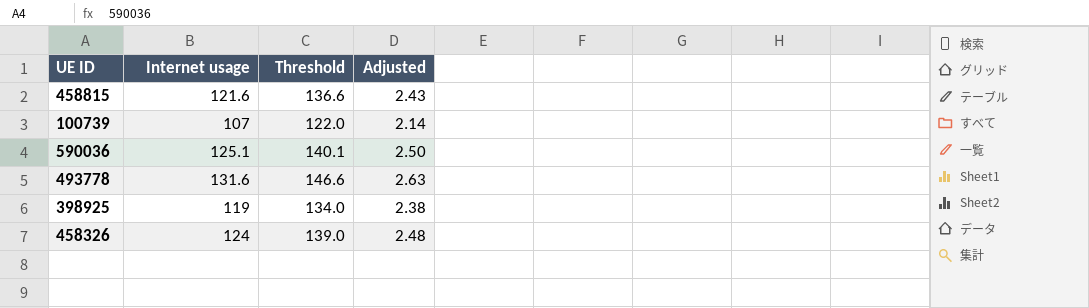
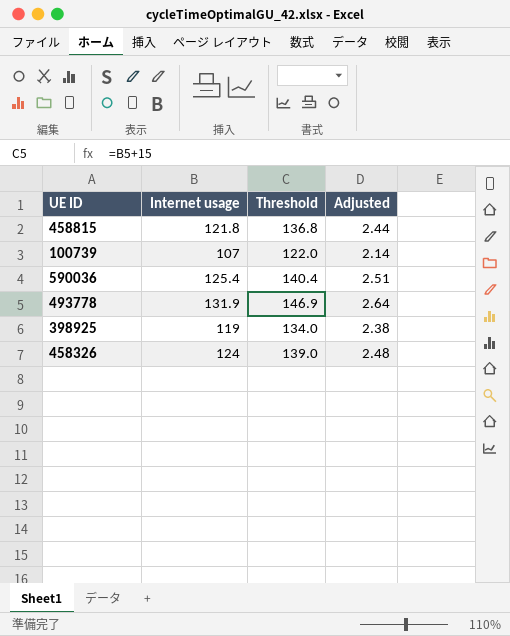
458815 | Internet usage: 121.6 -> 121.8
458815 | Threshold: 136.6 -> 136.8
458815 | Adjusted: 2.43 -> 2.44
590036 | Internet usage: 125.1 -> 125.4
590036 | Threshold: 140.1 -> 140.4
590036 | Adjusted: 2.50 -> 2.51
493778 | Internet usage: 131.6 -> 131.9
493778 | Threshold: 146.6 -> 146.9
493778 | Adjusted: 2.63 -> 2.64

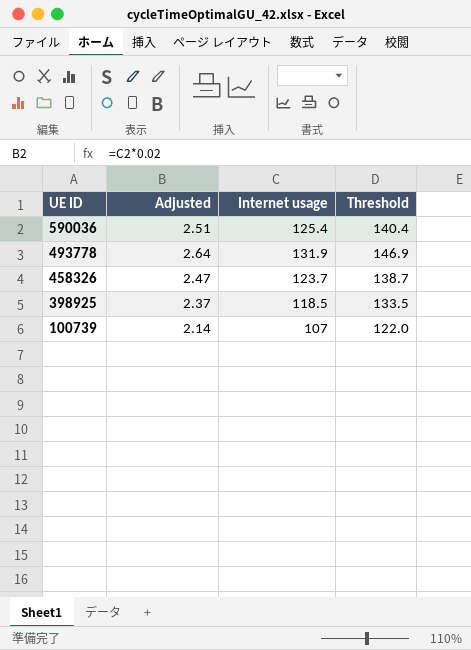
row order: none -> UE ID descending
column Adjusted | position: 4 -> 2
row 458815: 121.8 | 136.8 | 2.44 -> none
458326 | Adjusted: 2.48 -> 2.47
458326 | Internet usage: 124 -> 123.7
458326 | Threshold: 139.0 -> 138.7
398925 | Adjusted: 2.38 -> 2.37
398925 | Internet usage: 119 -> 118.5
398925 | Threshold: 134.0 -> 133.5

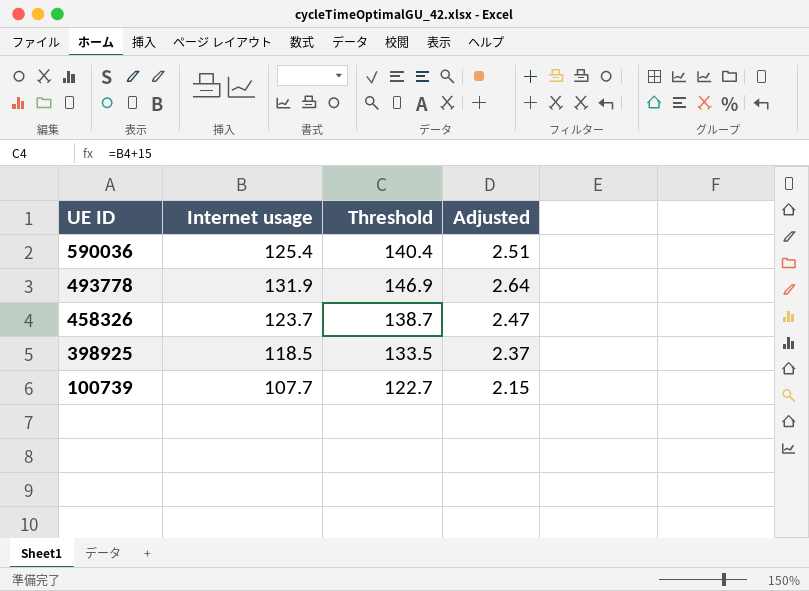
column Adjusted | position: 2 -> 4
100739 | Internet usage: 107 -> 107.7
100739 | Threshold: 122.0 -> 122.7
100739 | Adjusted: 2.14 -> 2.15

